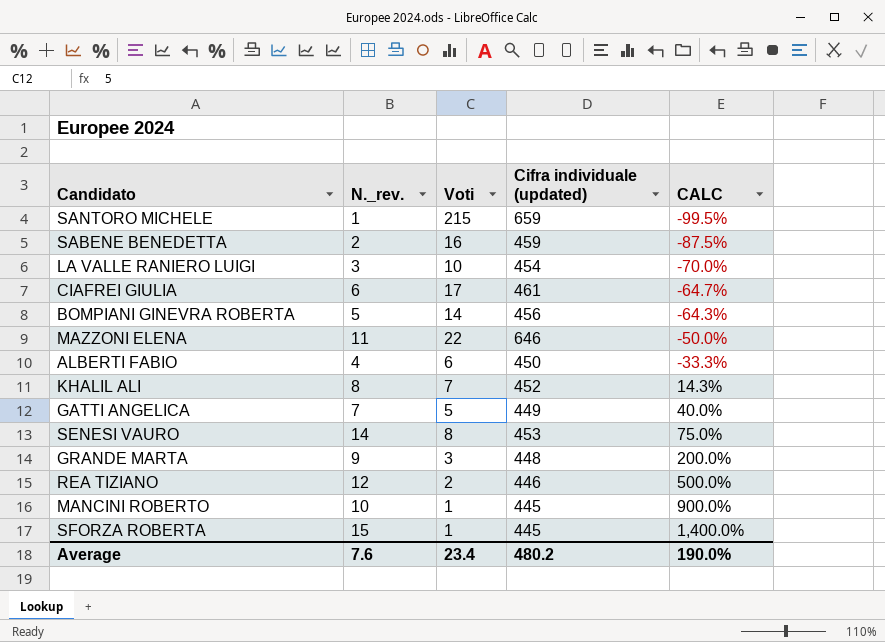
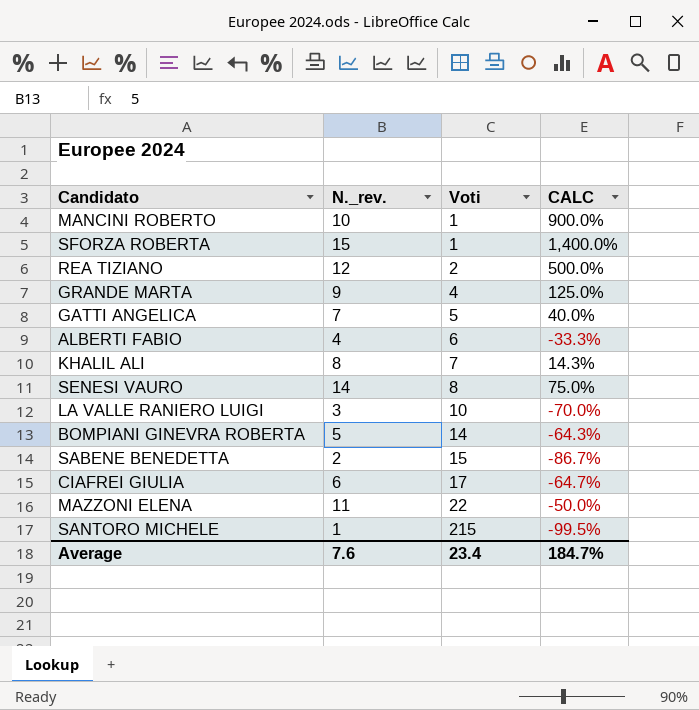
row order: CALC ascending -> Voti ascending
column Cifra individuale (updated) | position: 4 -> none
GRANDE MARTA | Voti: 3 -> 4
GRANDE MARTA | CALC: 200.0% -> 125.0%
SABENE BENEDETTA | Voti: 16 -> 15
SABENE BENEDETTA | CALC: -87.5% -> -86.7%
Average | CALC: 190.0% -> 184.7%

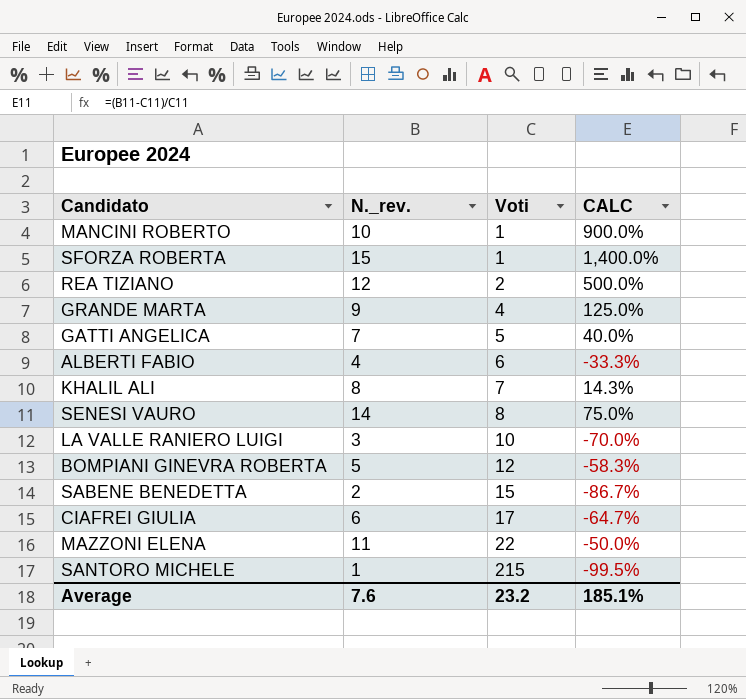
BOMPIANI GINEVRA ROBERTA | Voti: 14 -> 12
BOMPIANI GINEVRA ROBERTA | CALC: -64.3% -> -58.3%
Average | Voti: 23.4 -> 23.2
Average | CALC: 184.7% -> 185.1%

